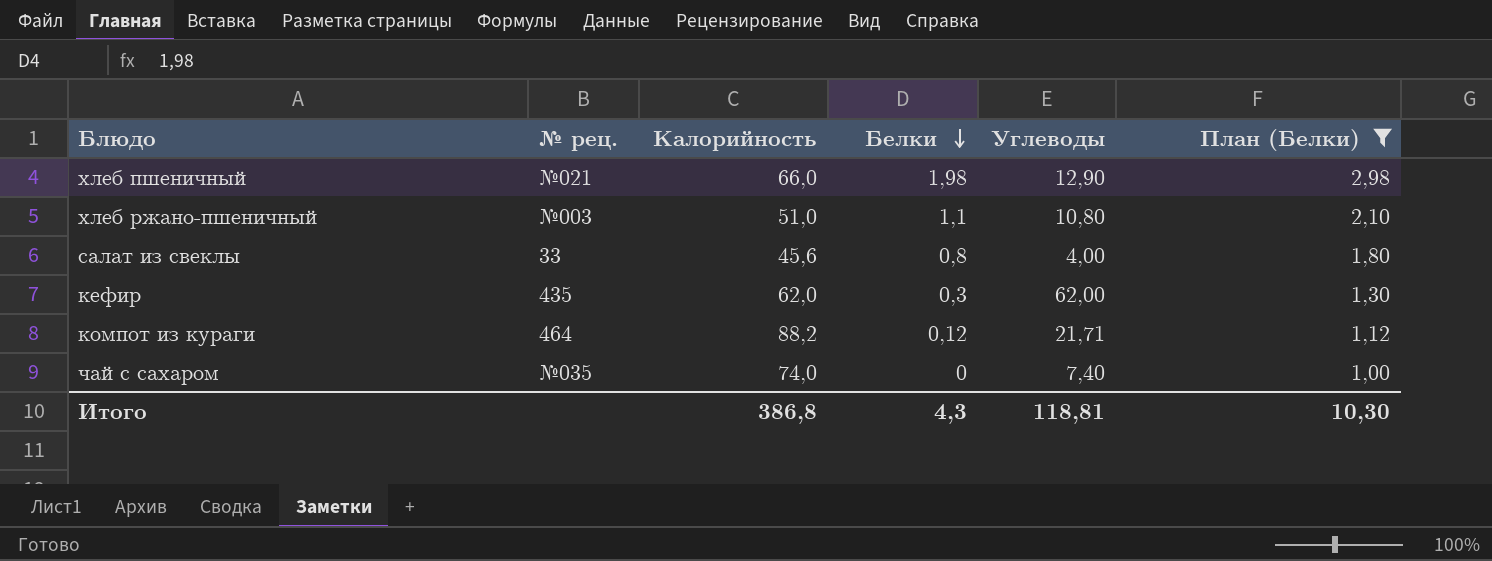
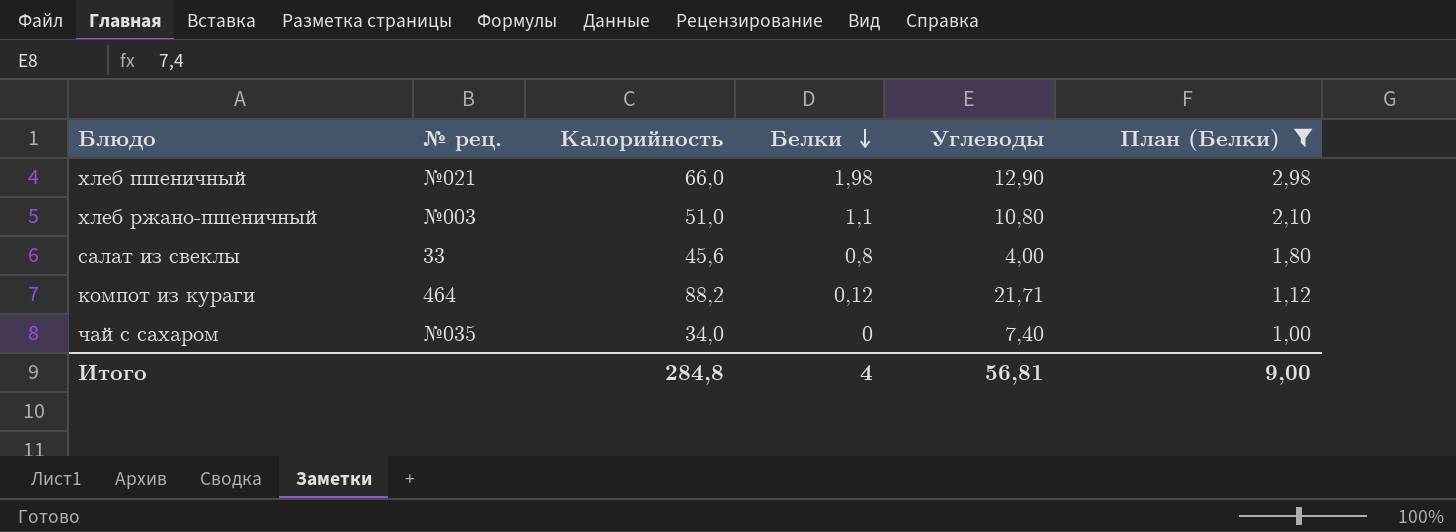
row кефир: 435 | 62,0 | 0,3 | 62,00 | 1,30 -> none
чай с сахаром | Калорийность: 74,0 -> 34,0
Итого | Калорийность: 386,8 -> 284,8
Итого | Белки: 4,3 -> 4
Итого | Углеводы: 118,81 -> 56,81
Итого | План (Белки): 10,30 -> 9,00

